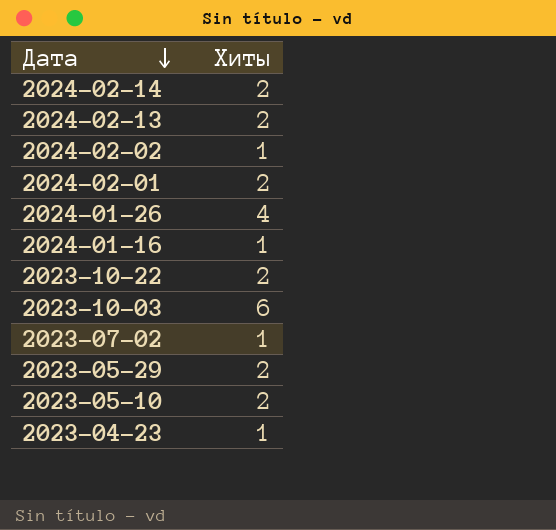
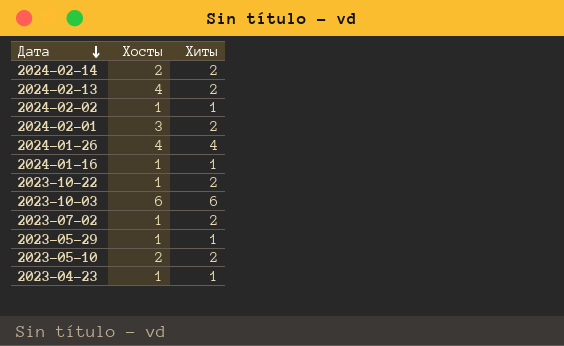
column Хосты | position: none -> 2
2023-07-02 | Хиты: 1 -> 2
2023-05-29 | Хиты: 2 -> 1

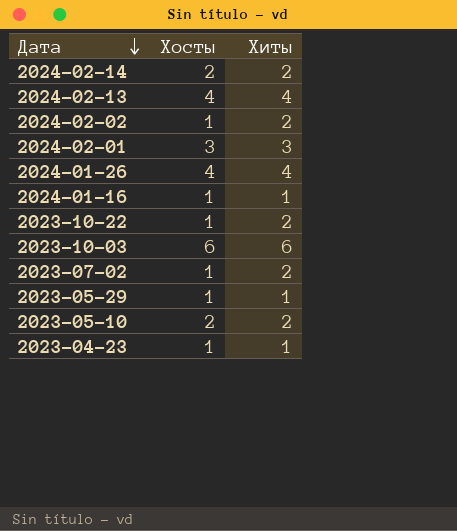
2024-02-13 | Хиты: 2 -> 4
2024-02-02 | Хиты: 1 -> 2
2024-02-01 | Хиты: 2 -> 3

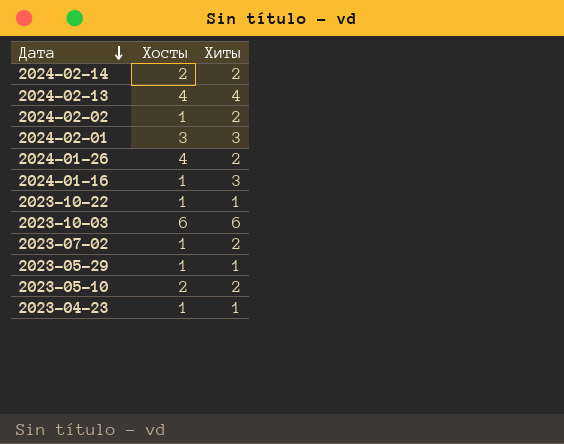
2024-01-26 | Хиты: 4 -> 2
2024-01-16 | Хиты: 1 -> 3
2023-10-22 | Хиты: 2 -> 1

